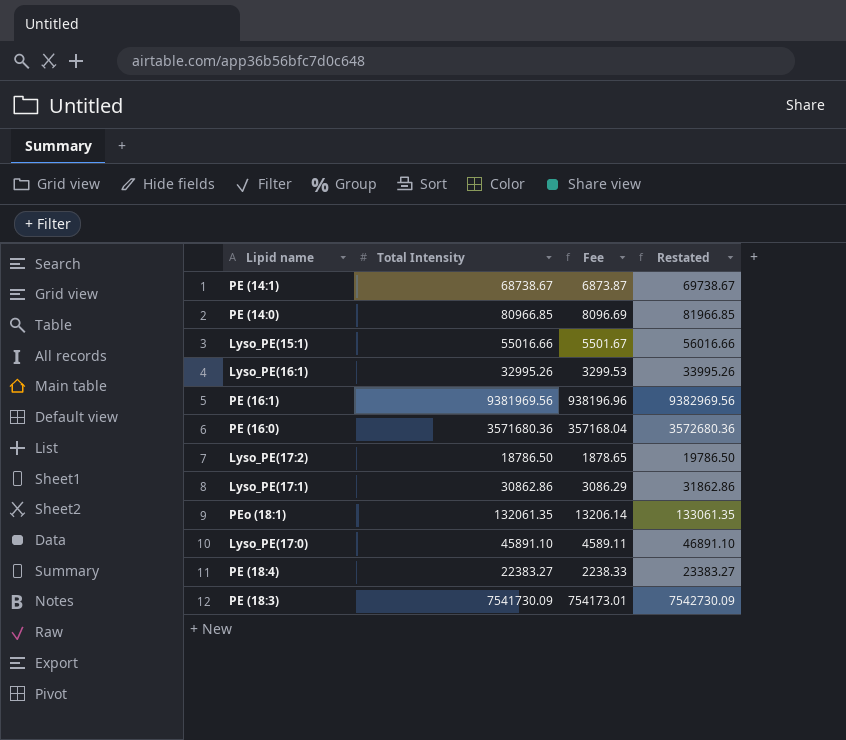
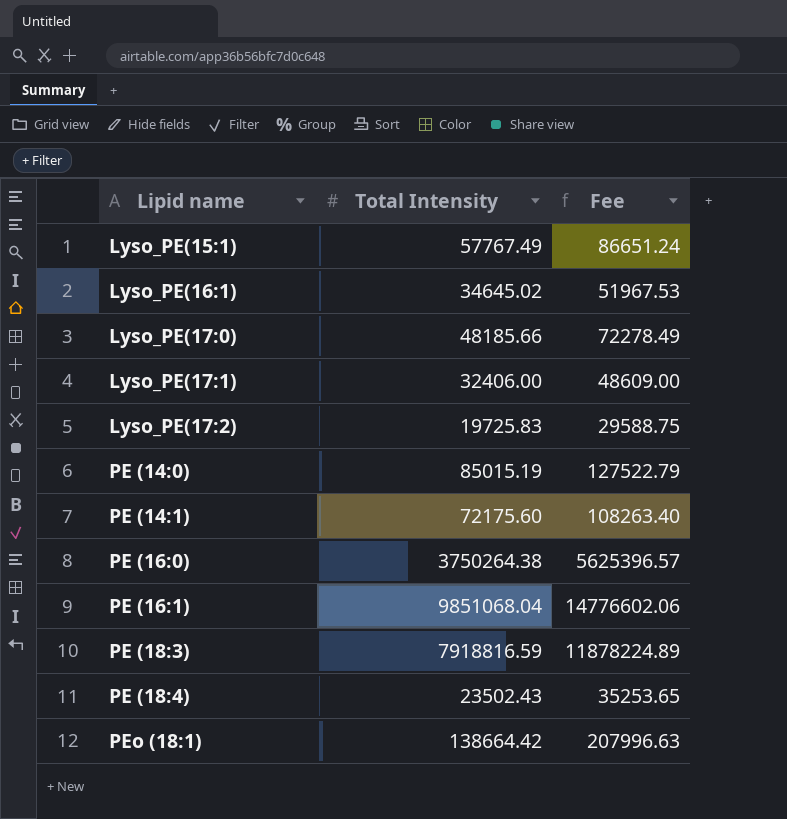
row order: none -> Lipid name ascending
column Restated | formula: [Total Intensity] + 1000 -> none
column Fee | formula: [Total Intensity] * 0.1 -> [Total Intensity] * 1.5
Lyso_PE(15:1) | Total Intensity: 55016.66 -> 57767.49
Lyso_PE(16:1) | Total Intensity: 32995.26 -> 34645.02
Lyso_PE(17:0) | Total Intensity: 45891.10 -> 48185.66
Lyso_PE(17:1) | Total Intensity: 30862.86 -> 32406.00
Lyso_PE(17:2) | Total Intensity: 18786.50 -> 19725.83
PE (14:0) | Total Intensity: 80966.85 -> 85015.19
PE (14:1) | Total Intensity: 68738.67 -> 72175.60
PE (16:0) | Total Intensity: 3571680.36 -> 3750264.38
PE (16:1) | Total Intensity: 9381969.56 -> 9851068.04
PE (18:3) | Total Intensity: 7541730.09 -> 7918816.59
PE (18:4) | Total Intensity: 22383.27 -> 23502.43
PEo (18:1) | Total Intensity: 132061.35 -> 138664.42

